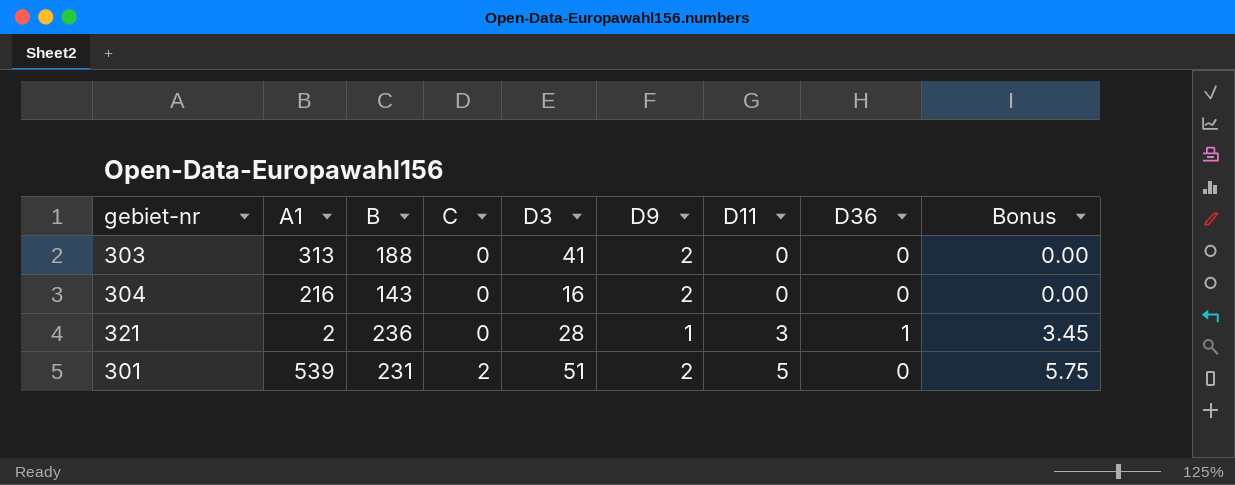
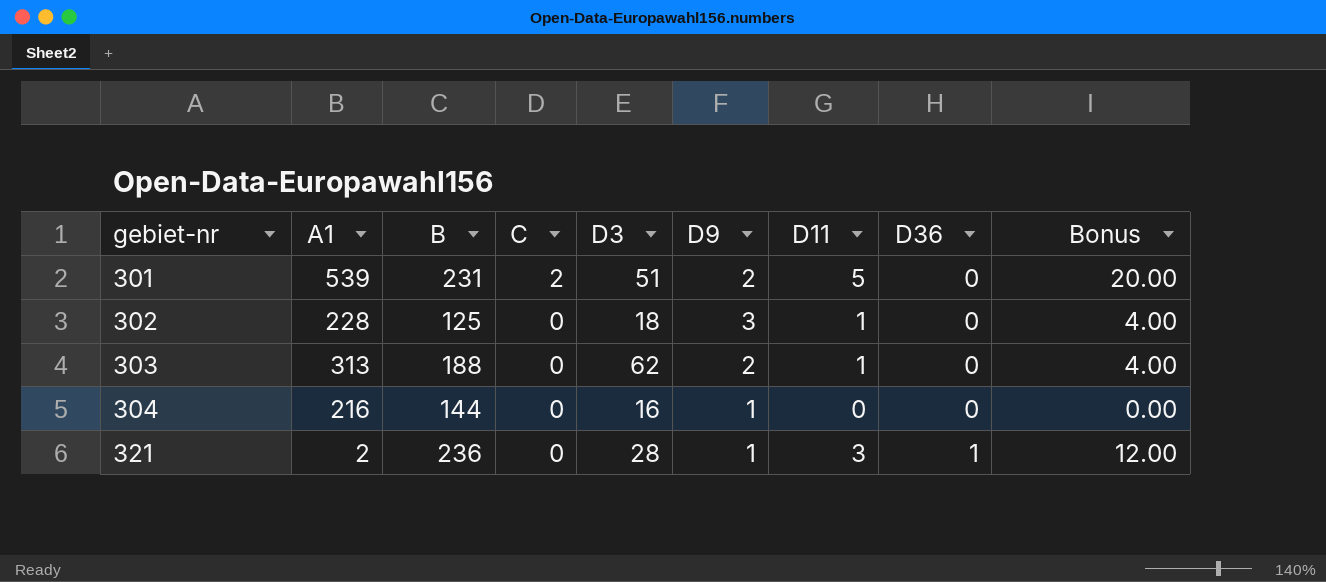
row order: C ascending -> gebiet-nr ascending
column Bonus | formula: [D11] * 1.15 -> [D11] * 4
row 302: none -> 228 | 125 | 0 | 18 | 3 | 1 | 0 | 4.00
303 | D3: 41 -> 62
303 | D11: 0 -> 1
304 | B: 143 -> 144
304 | D9: 2 -> 1

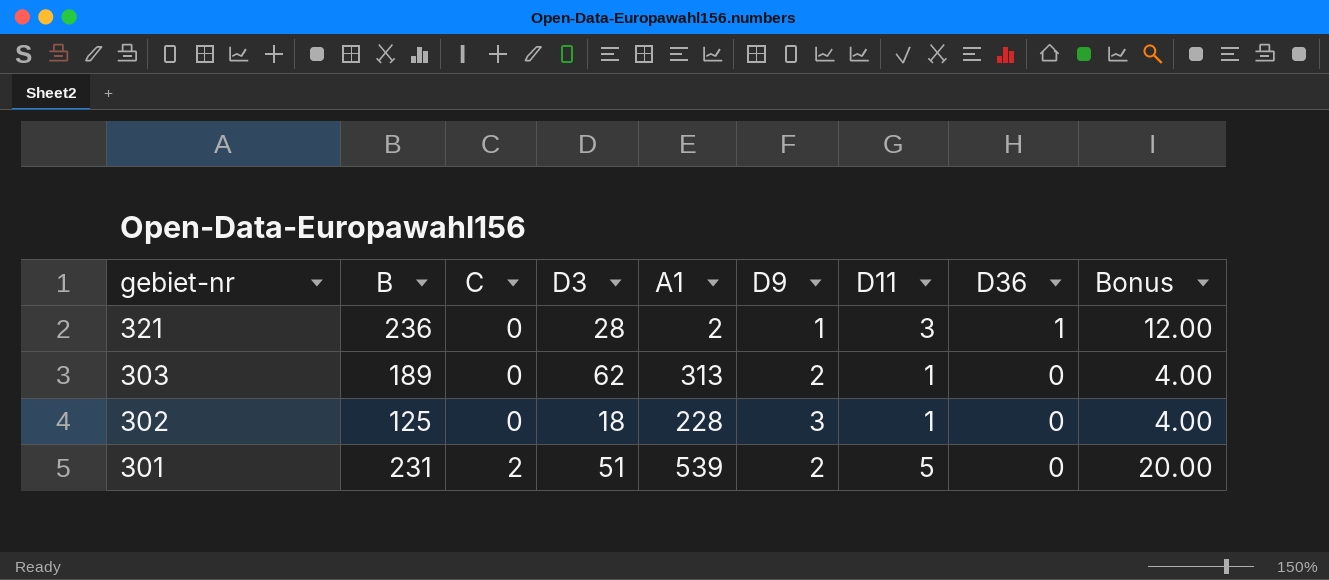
row order: gebiet-nr ascending -> gebiet-nr descending
column A1 | position: 2 -> 5
row 304: 216 | 144 | 0 | 16 | 1 | 0 | 0 | 0.00 -> none
303 | B: 188 -> 189

